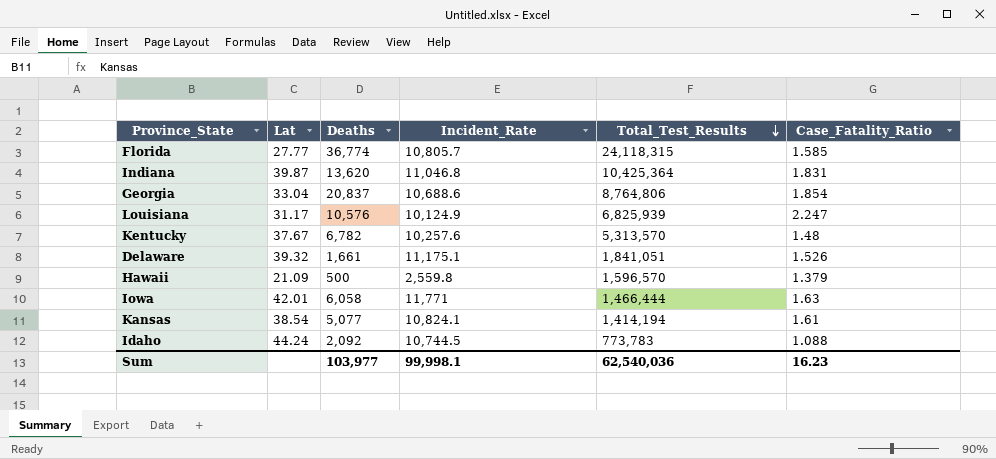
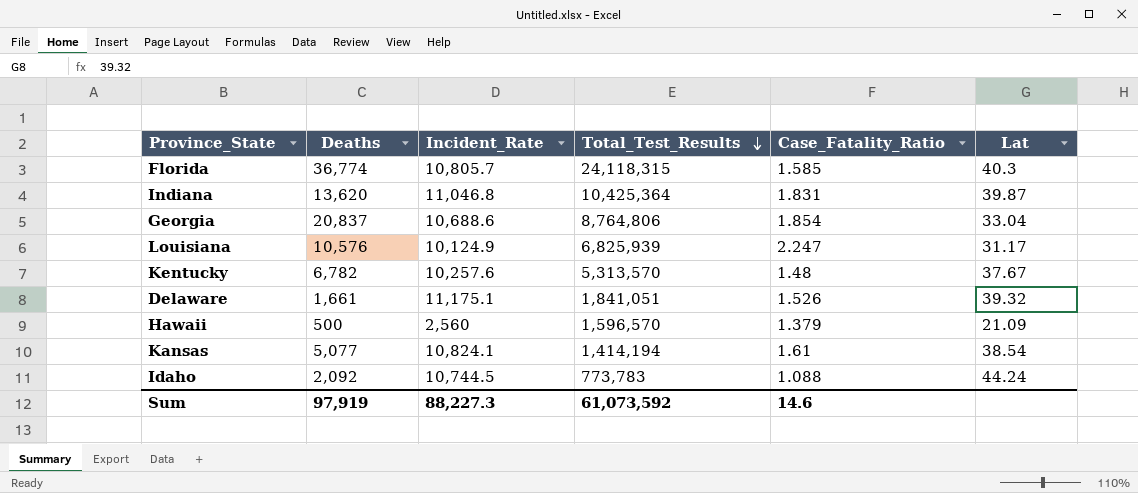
column Lat | position: 2 -> 6
row Iowa: 42.01 | 6,058 | 11,771 | 1,466,444 | 1.63 -> none
Florida | Lat: 27.77 -> 40.3
Hawaii | Incident_Rate: 2,559.8 -> 2,560
Sum | Deaths: 103,977 -> 97,919
Sum | Incident_Rate: 99,998.1 -> 88,227.3
Sum | Total_Test_Results: 62,540,036 -> 61,073,592
Sum | Case_Fatality_Ratio: 16.23 -> 14.6

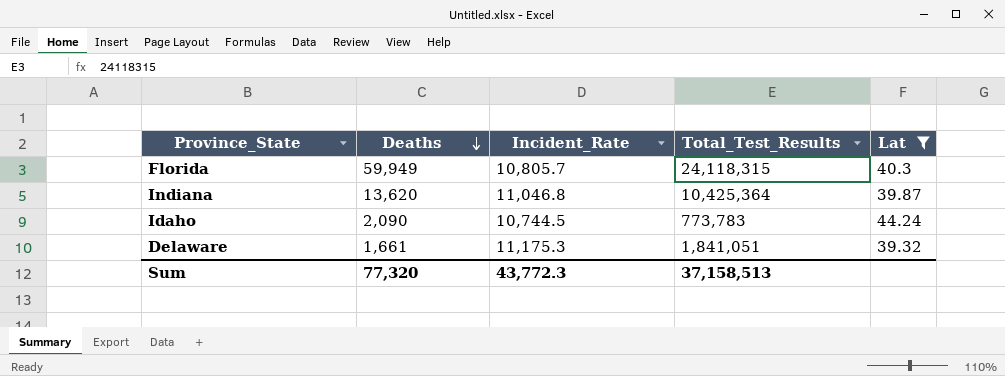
filter: none -> Lat >= 39.32
row order: Total_Test_Results descending -> Deaths descending
column Case_Fatality_Ratio | position: 5 -> none
Florida | Deaths: 36,774 -> 59,949
Idaho | Deaths: 2,092 -> 2,090
Delaware | Incident_Rate: 11,175.1 -> 11,175.3
Sum | Deaths: 97,919 -> 77,320
Sum | Incident_Rate: 88,227.3 -> 43,772.3
Sum | Total_Test_Results: 61,073,592 -> 37,158,513

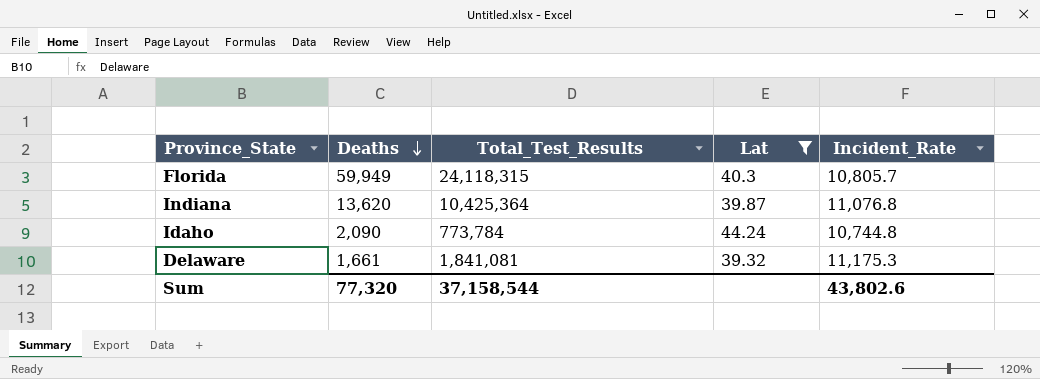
column Incident_Rate | position: 3 -> 5
Indiana | Incident_Rate: 11,046.8 -> 11,076.8
Idaho | Total_Test_Results: 773,783 -> 773,784
Idaho | Incident_Rate: 10,744.5 -> 10,744.8
Delaware | Total_Test_Results: 1,841,051 -> 1,841,081
Sum | Total_Test_Results: 37,158,513 -> 37,158,544
Sum | Incident_Rate: 43,772.3 -> 43,802.6

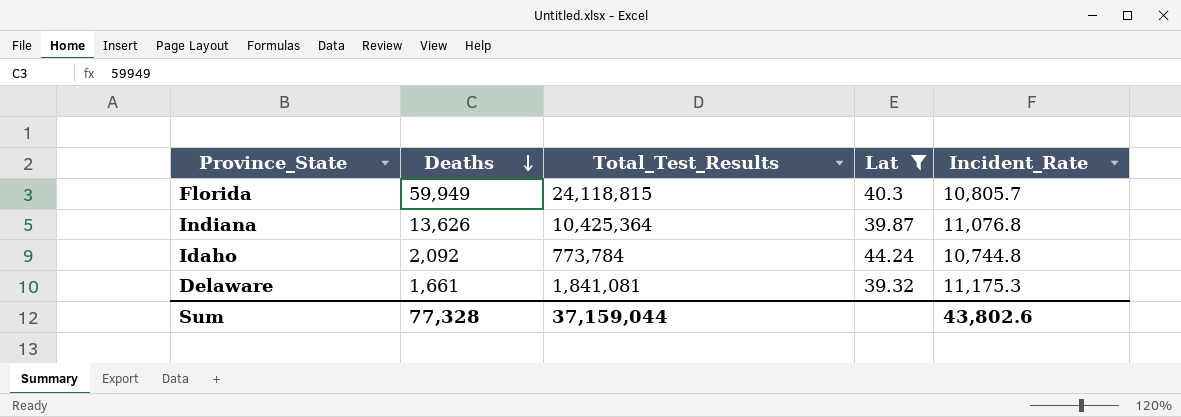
Florida | Total_Test_Results: 24,118,315 -> 24,118,815
Indiana | Deaths: 13,620 -> 13,626
Idaho | Deaths: 2,090 -> 2,092
Sum | Deaths: 77,320 -> 77,328
Sum | Total_Test_Results: 37,158,544 -> 37,159,044

